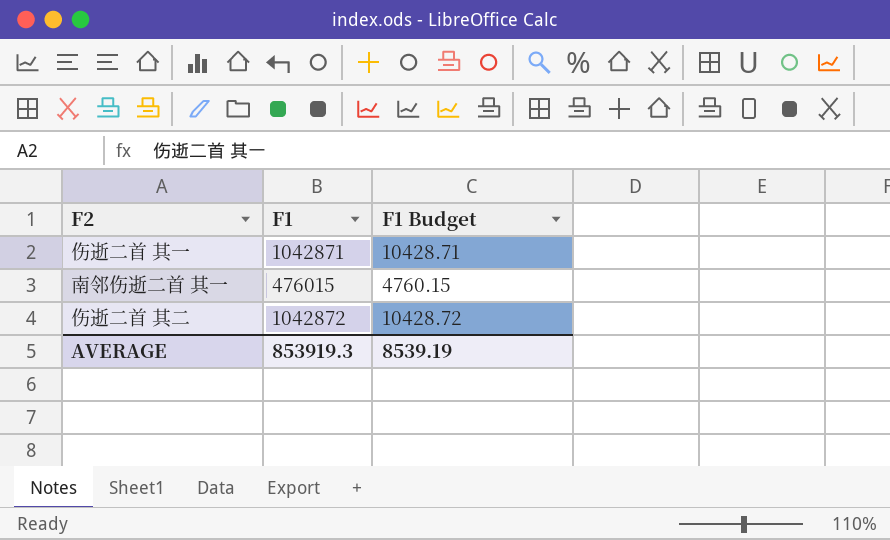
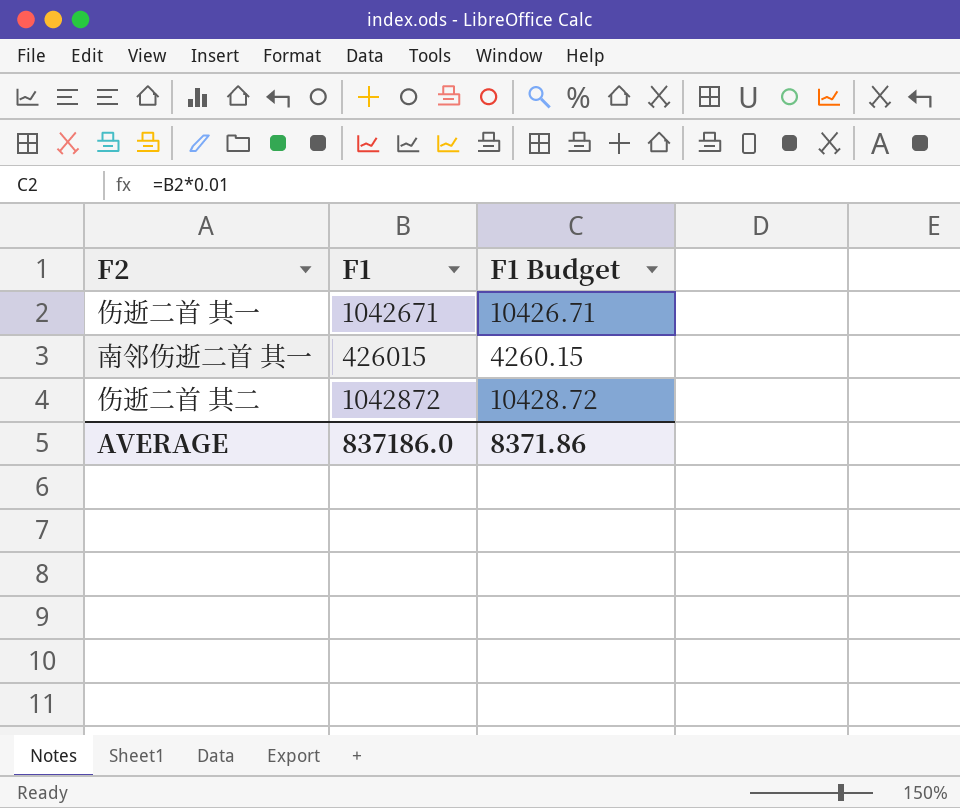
伤逝二首 其一 | F1: 1042871 -> 1042671
伤逝二首 其一 | F1 Budget: 10428.71 -> 10426.71
南邻伤逝二首 其一 | F1: 476015 -> 426015
南邻伤逝二首 其一 | F1 Budget: 4760.15 -> 4260.15
AVERAGE | F1: 853919.3 -> 837186.0
AVERAGE | F1 Budget: 8539.19 -> 8371.86

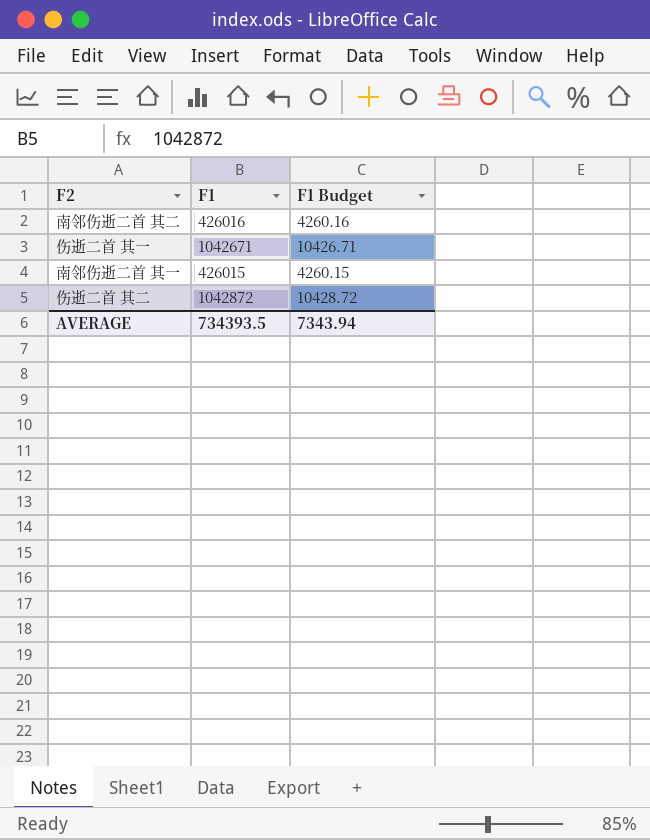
row 南邻伤逝二首 其二: none -> 426016 | 4260.16
AVERAGE | F1: 837186.0 -> 734393.5
AVERAGE | F1 Budget: 8371.86 -> 7343.94

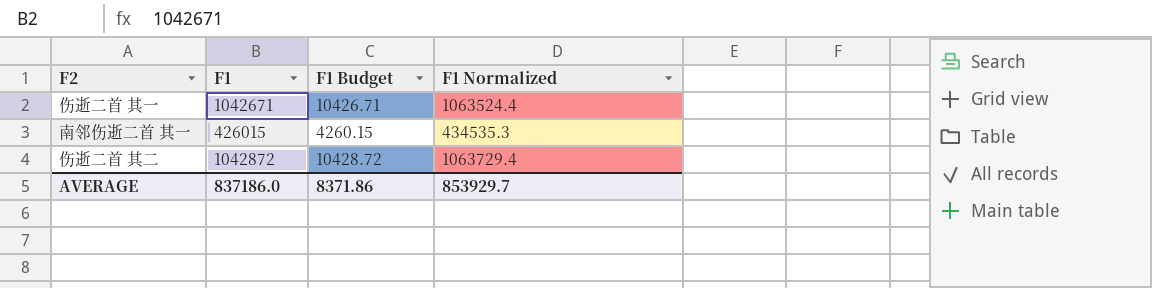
column F1 Normalized | formula: none -> [F1] * 1.02
row 南邻伤逝二首 其二: 426016 | 4260.16 -> none
AVERAGE | F1: 734393.5 -> 837186.0
AVERAGE | F1 Budget: 7343.94 -> 8371.86

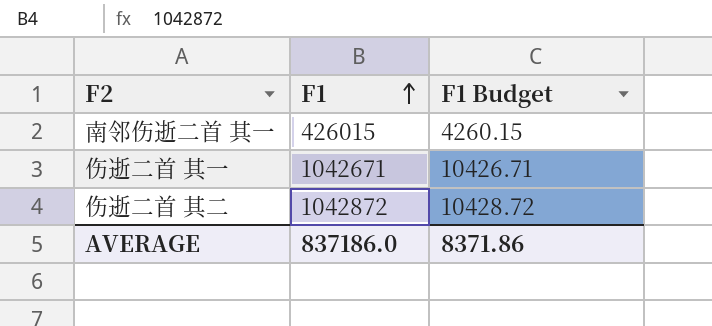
row order: none -> F1 ascending
column F1 Normalized | formula: [F1] * 1.02 -> none

